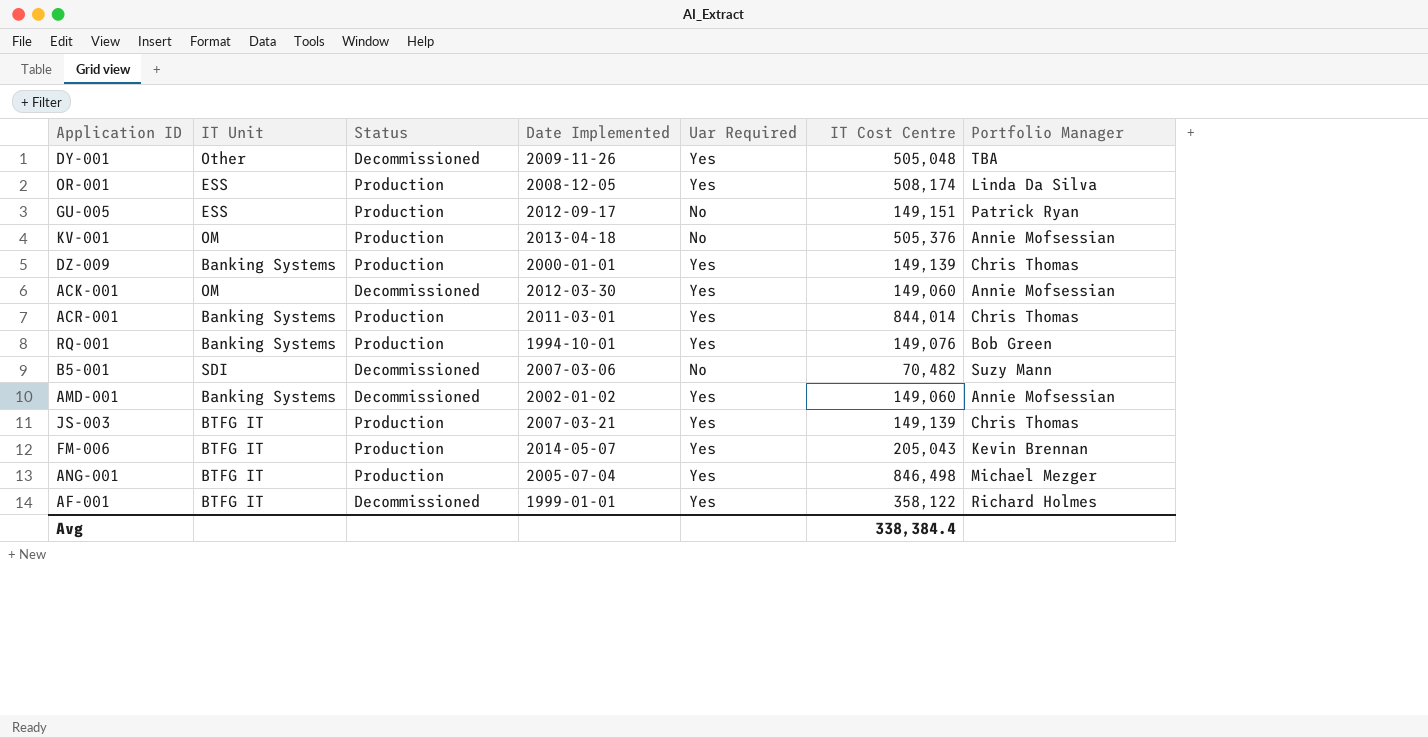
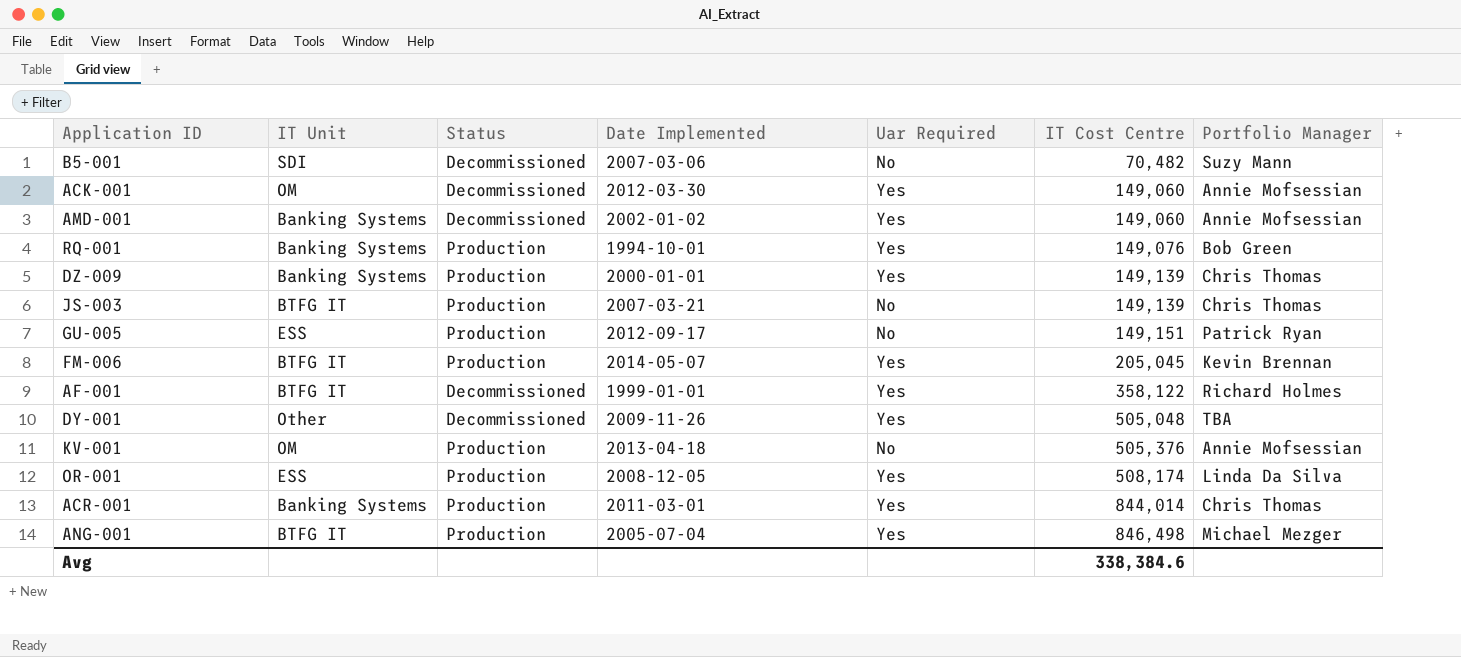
row order: none -> IT Cost Centre ascending
JS-003 | Uar Required: Yes -> No
FM-006 | IT Cost Centre: 205,043 -> 205,045
Avg | IT Cost Centre: 338,384.4 -> 338,384.6

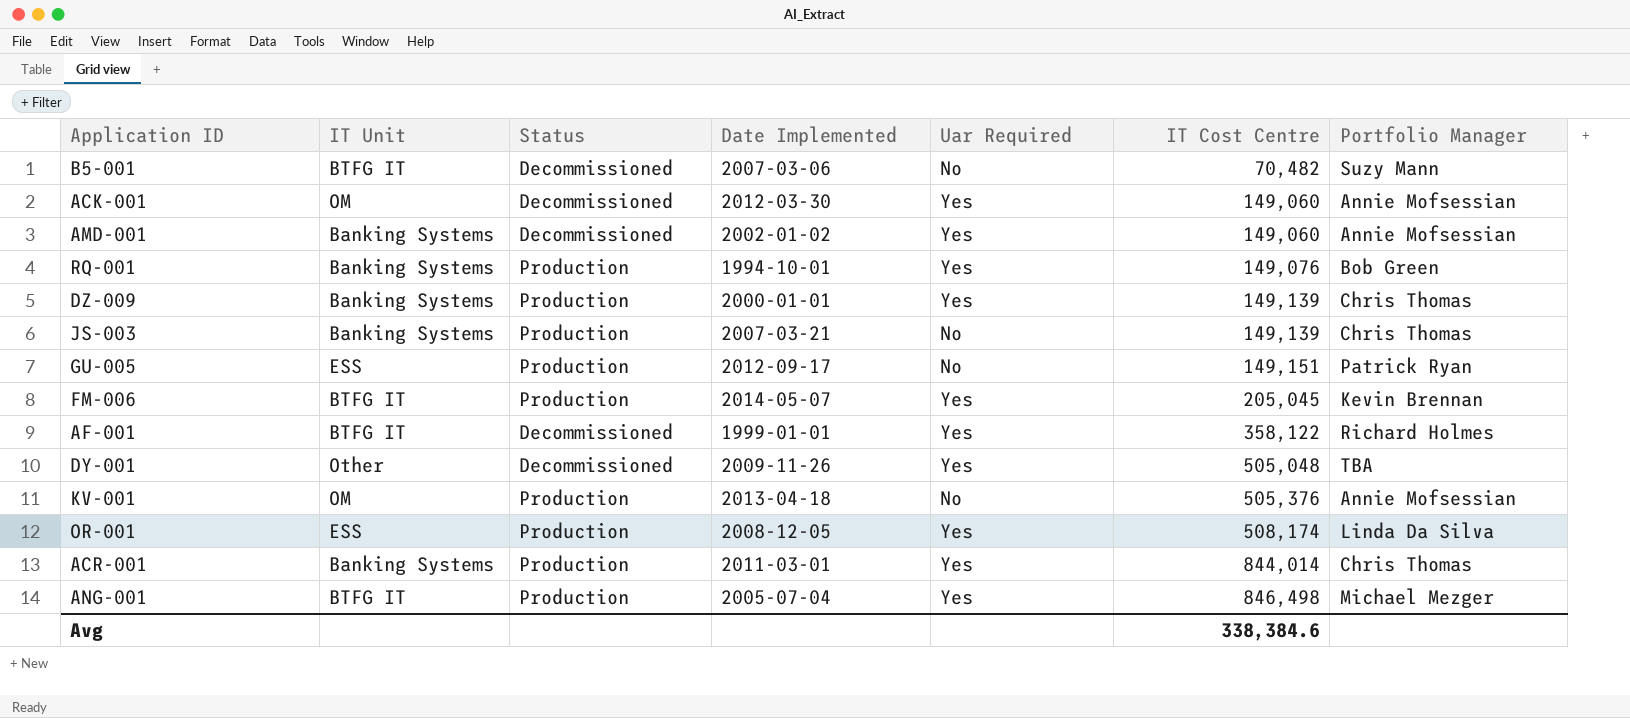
B5-001 | IT Unit: SDI -> BTFG IT
JS-003 | IT Unit: BTFG IT -> Banking Systems

